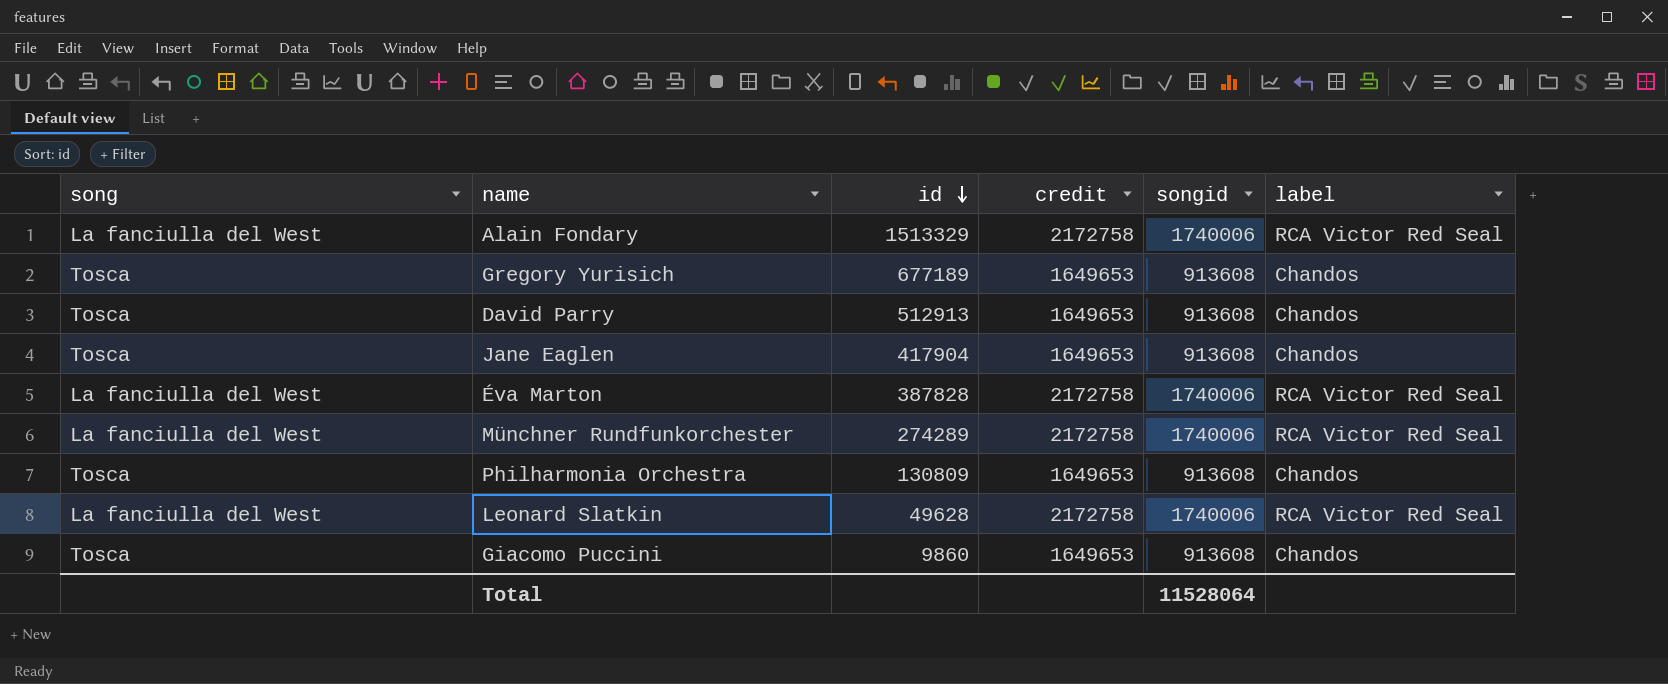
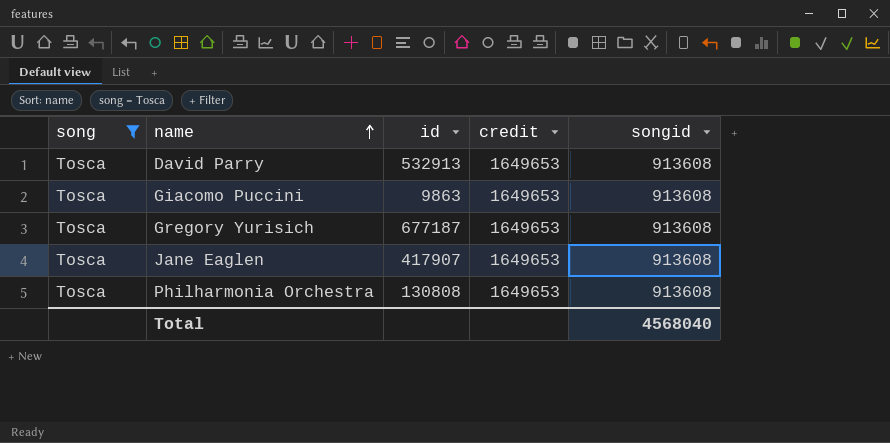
filter: none -> song = Tosca
row order: id descending -> name ascending
column label | position: 6 -> none
David Parry | id: 512913 -> 532913
Giacomo Puccini | id: 9860 -> 9863
Gregory Yurisich | id: 677189 -> 677187
Jane Eaglen | id: 417904 -> 417907
Philharmonia Orchestra | id: 130809 -> 130808
Total | songid: 11528064 -> 4568040

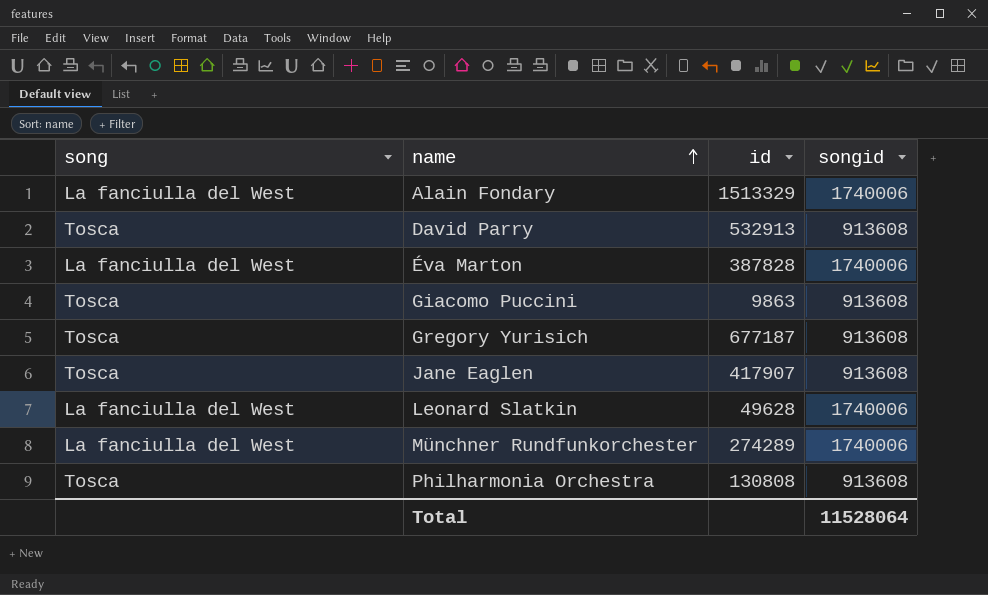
filter: song = Tosca -> none
column credit | position: 4 -> none
Total | songid: 4568040 -> 11528064

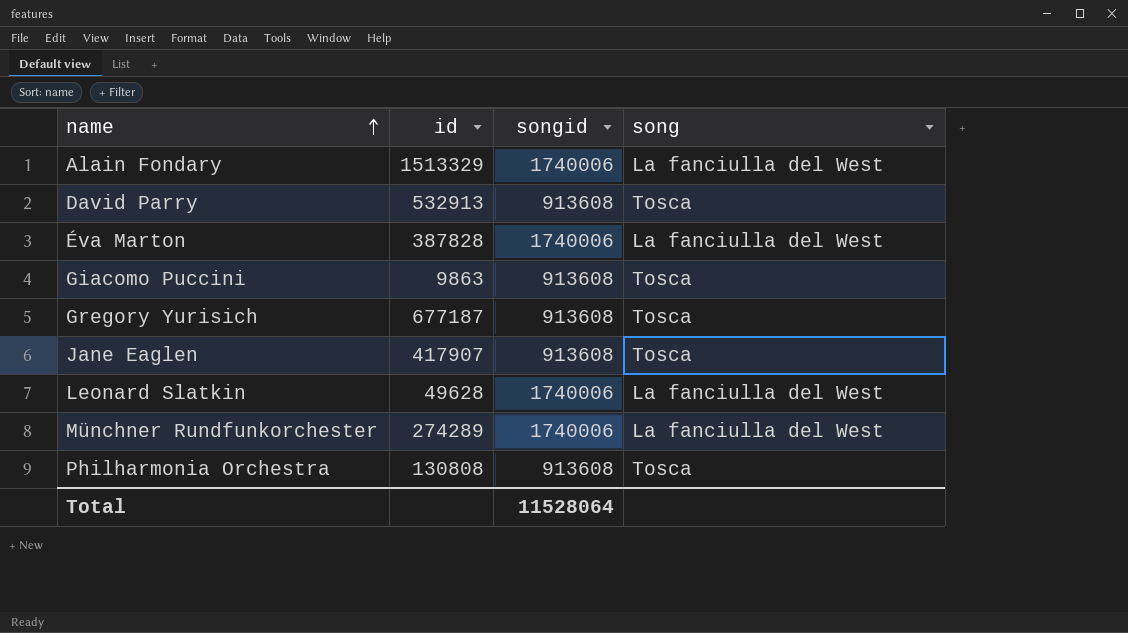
column song | position: 1 -> 4

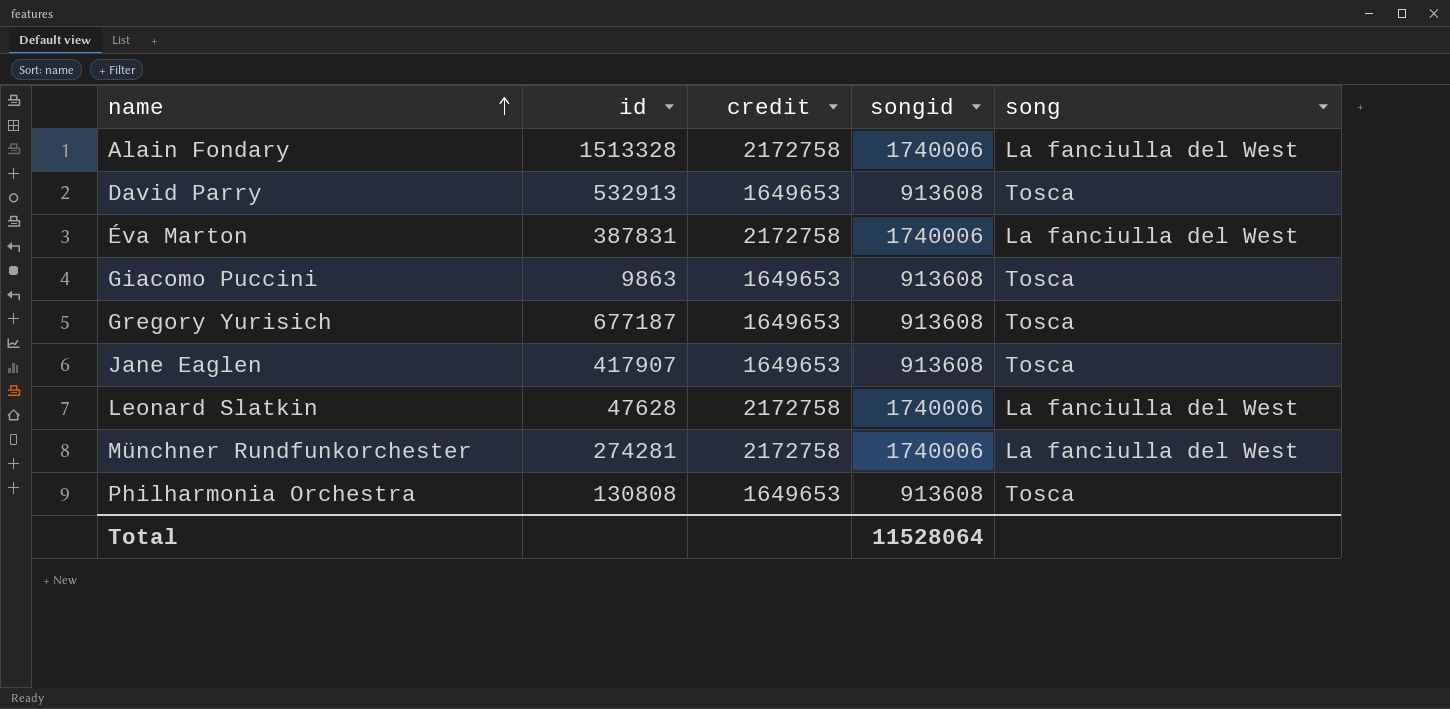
column credit | position: none -> 3
Alain Fondary | id: 1513329 -> 1513328
Éva Marton | id: 387828 -> 387831
Leonard Slatkin | id: 49628 -> 47628
Münchner Rundfunkorchester | id: 274289 -> 274281

